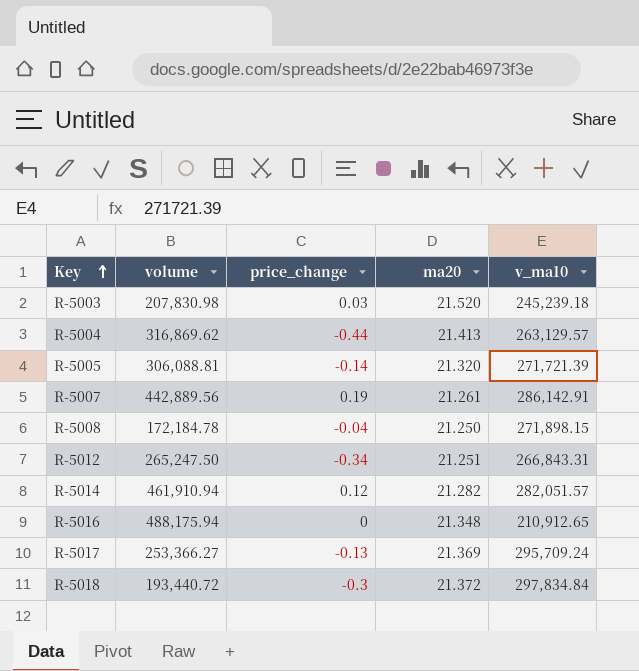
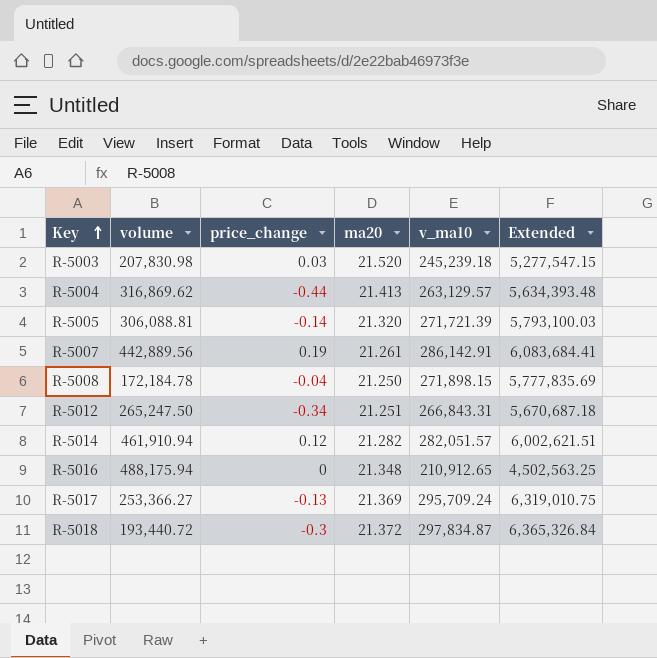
column Extended | formula: none -> [ma20] * [v_ma10]
R-5018 | v_ma10: 297,834.84 -> 297,834.87

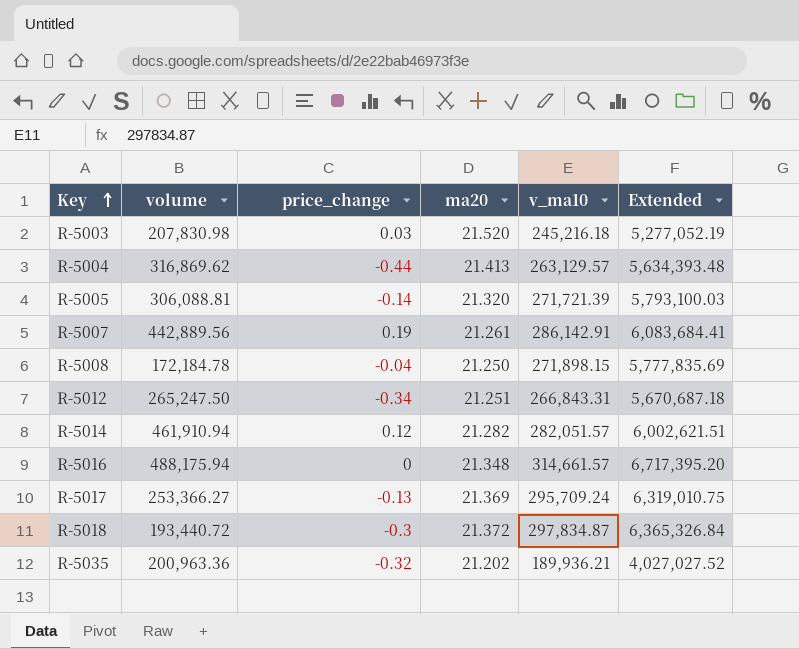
R-5003 | v_ma10: 245,239.18 -> 245,216.18
R-5003 | Extended: 5,277,547.15 -> 5,277,052.19
R-5016 | v_ma10: 210,912.65 -> 314,661.57
R-5016 | Extended: 4,502,563.25 -> 6,717,395.20
row R-5035: none -> 200,963.36 | -0.32 | 21.202 | 189,936.21 | 4,027,027.52

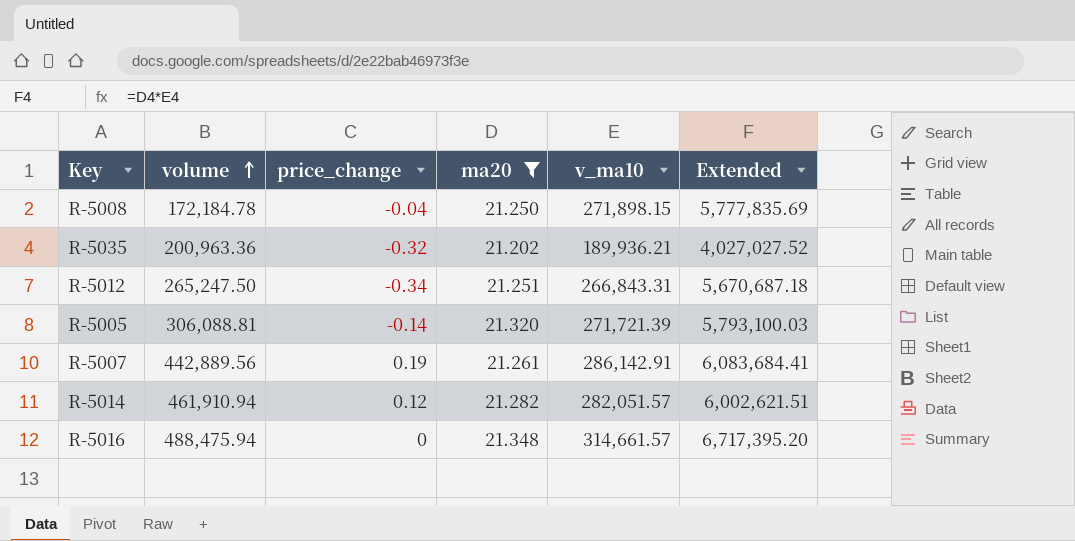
filter: none -> ma20 <= 21.348
row order: Key ascending -> volume ascending
R-5016 | volume: 488,175.94 -> 488,475.94

